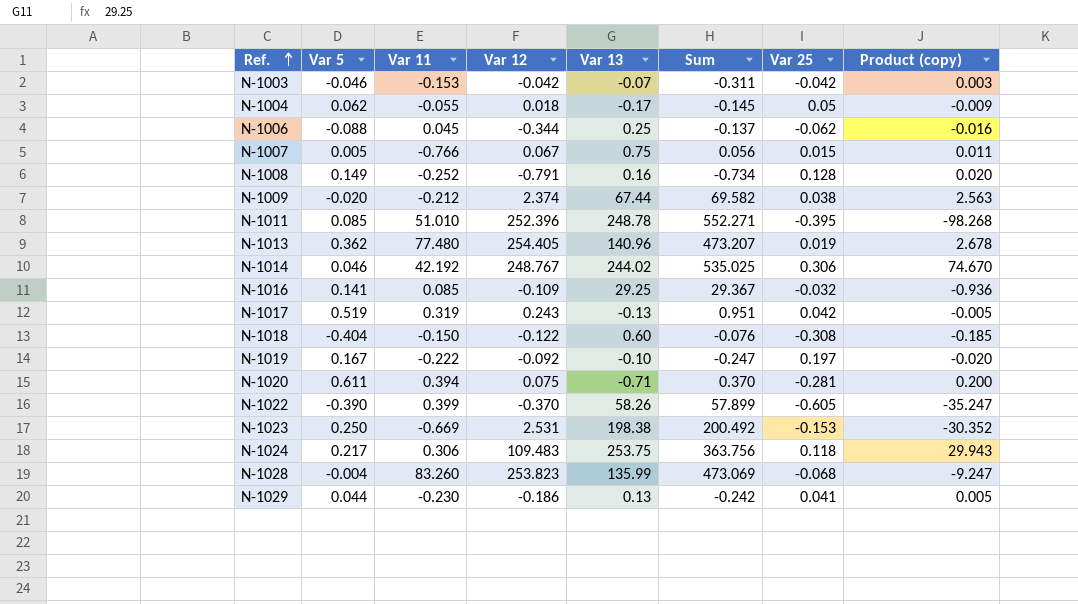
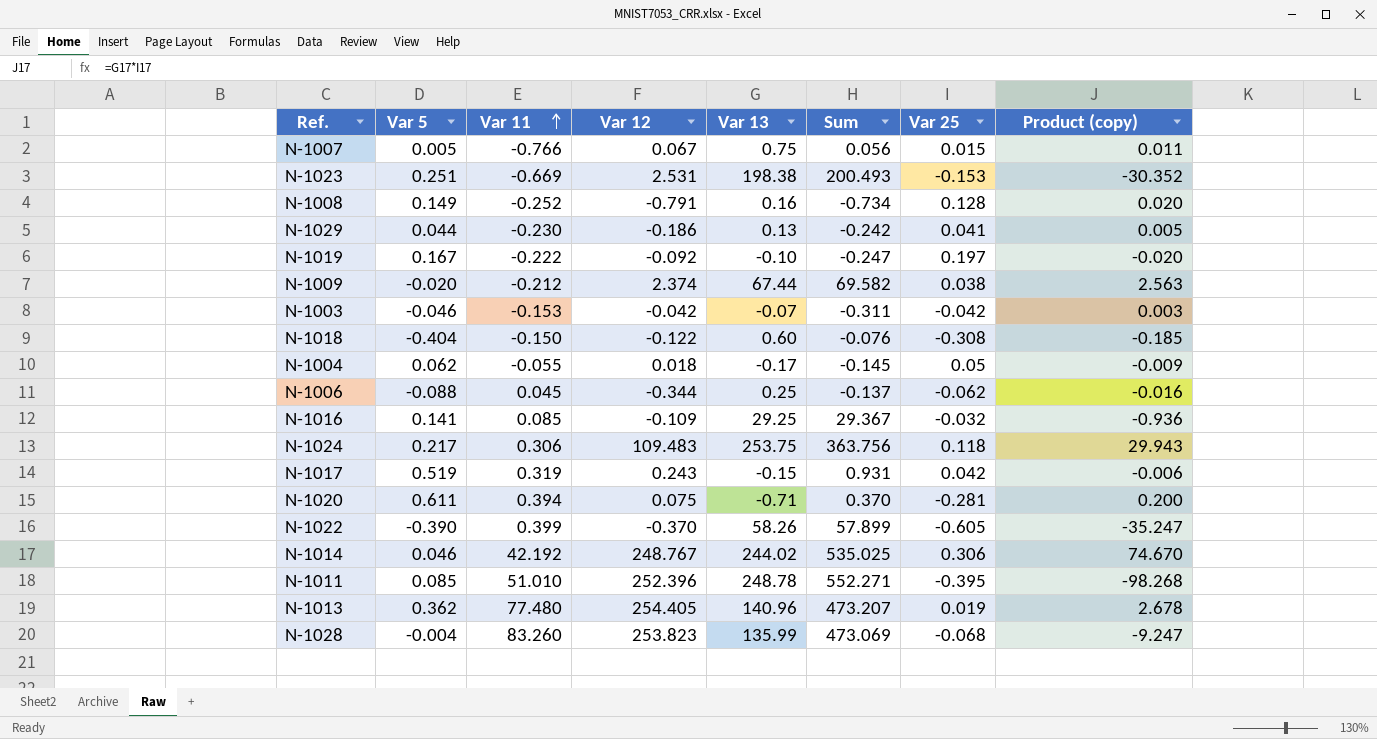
row order: Ref. ascending -> Var 11 ascending
N-1023 | Var 5: 0.250 -> 0.251
N-1023 | Sum: 200.492 -> 200.493
N-1017 | Var 13: -0.13 -> -0.15
N-1017 | Sum: 0.951 -> 0.931
N-1017 | Product (copy): -0.005 -> -0.006

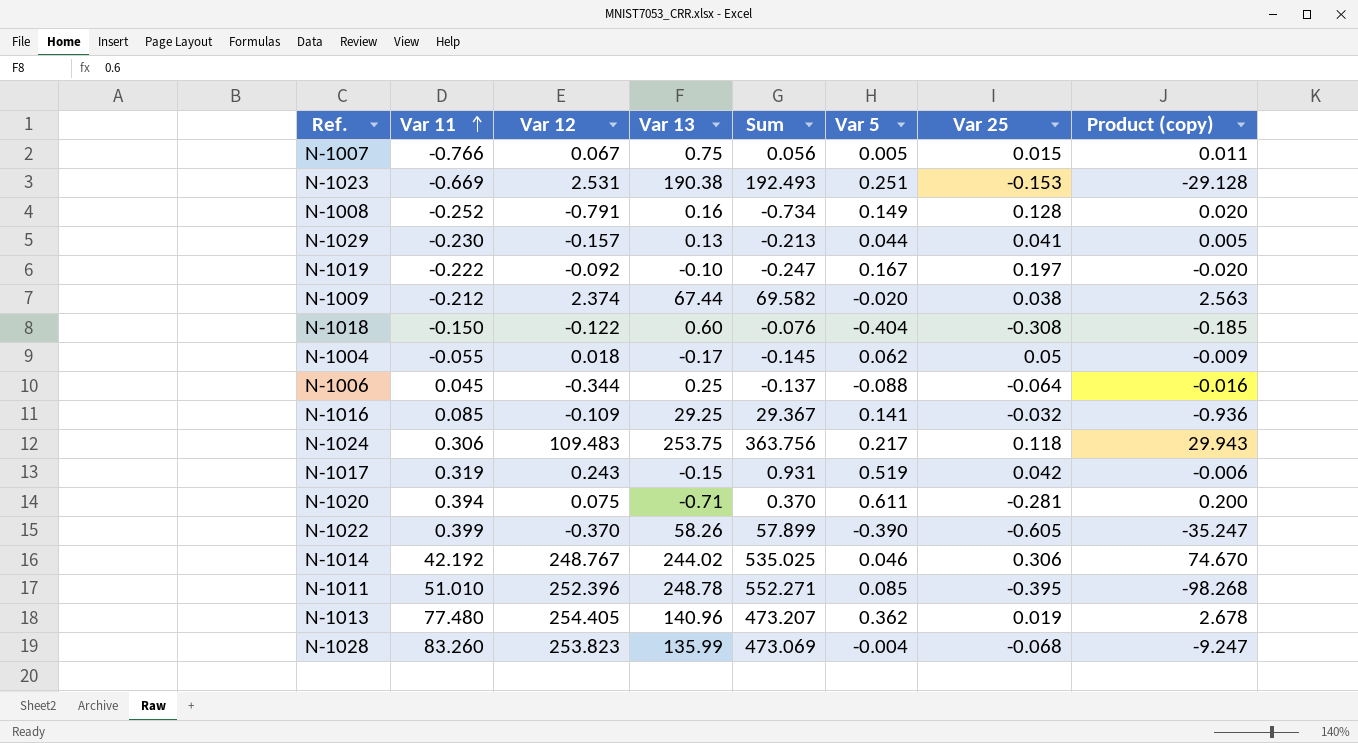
column Var 5 | position: 2 -> 6
row N-1003: -0.046 | -0.153 | -0.042 | -0.07 | -0.311 | -0.042 | 0.003 -> none
N-1023 | Var 13: 198.38 -> 190.38
N-1023 | Sum: 200.493 -> 192.493
N-1023 | Product (copy): -30.352 -> -29.128
N-1029 | Var 12: -0.186 -> -0.157
N-1029 | Sum: -0.242 -> -0.213
N-1006 | Var 25: -0.062 -> -0.064

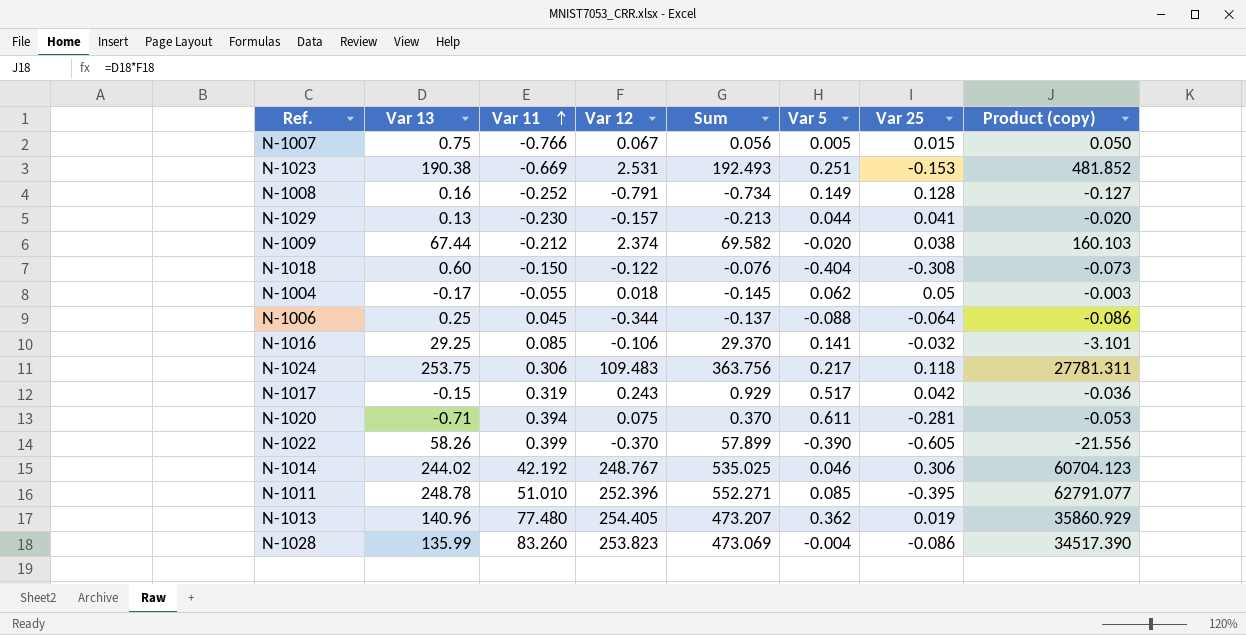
column Var 13 | position: 4 -> 2
column Product (copy) | formula: [Var 13] * [Var 25] -> [Var 13] * [Var 12]
row N-1019: -0.222 | -0.092 | -0.10 | -0.247 | 0.167 | 0.197 | -0.020 -> none
N-1016 | Var 12: -0.109 -> -0.106
N-1016 | Sum: 29.367 -> 29.370
N-1017 | Sum: 0.931 -> 0.929
N-1017 | Var 5: 0.519 -> 0.517
N-1028 | Var 25: -0.068 -> -0.086

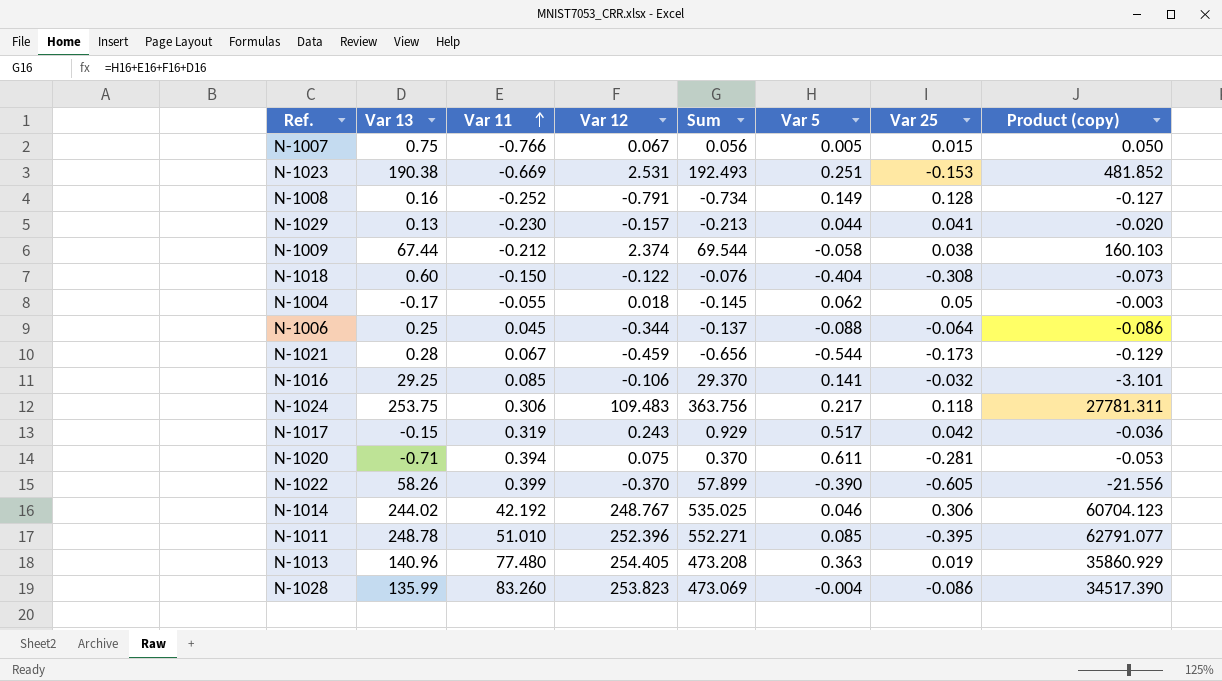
N-1009 | Sum: 69.582 -> 69.544
N-1009 | Var 5: -0.020 -> -0.058
row N-1021: none -> 0.28 | 0.067 | -0.459 | -0.656 | -0.544 | -0.173 | -0.129
N-1013 | Sum: 473.207 -> 473.208
N-1013 | Var 5: 0.362 -> 0.363

